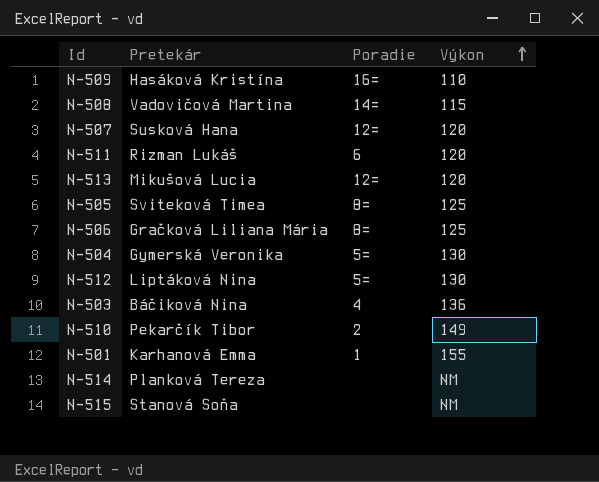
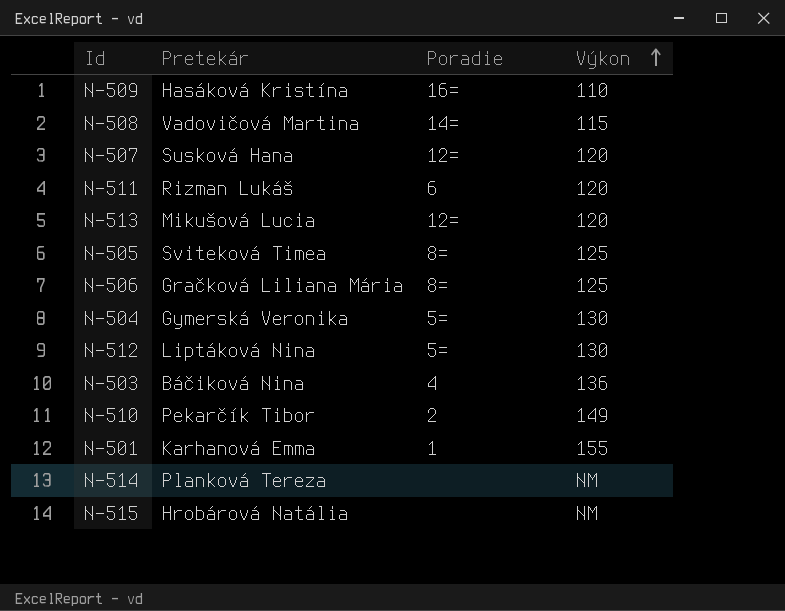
N-515 | Pretekár: Stanová Soňa -> Hrobárová Natália

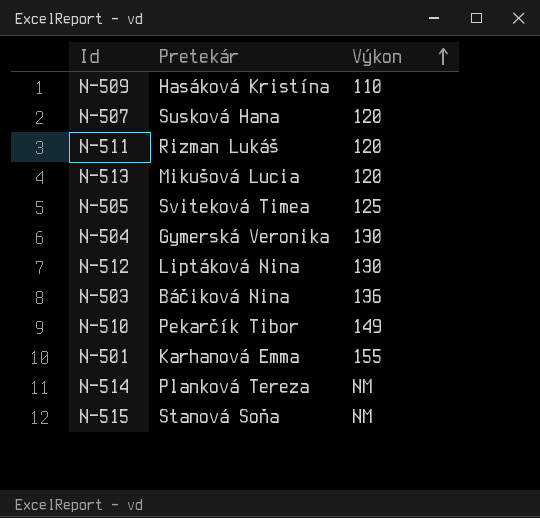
column Poradie | position: 3 -> none
row N-508: Vadovičová Martina | 14= | 115 -> none
row N-506: Gračková Liliana Mária | 8= | 125 -> none
N-515 | Pretekár: Hrobárová Natália -> Stanová Soňa

